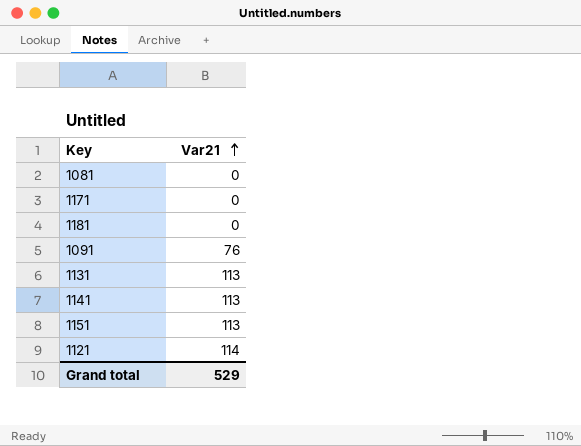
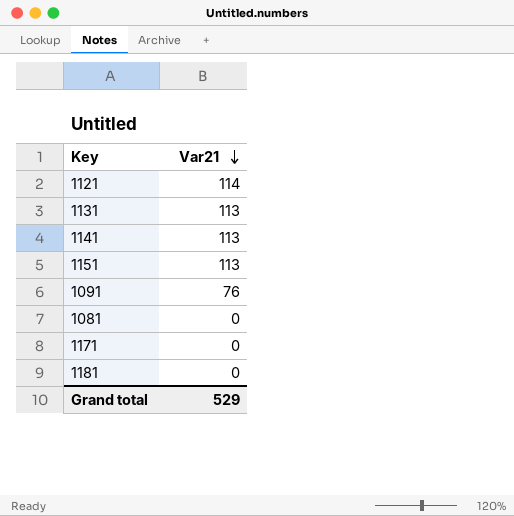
row order: Var21 ascending -> Var21 descending

